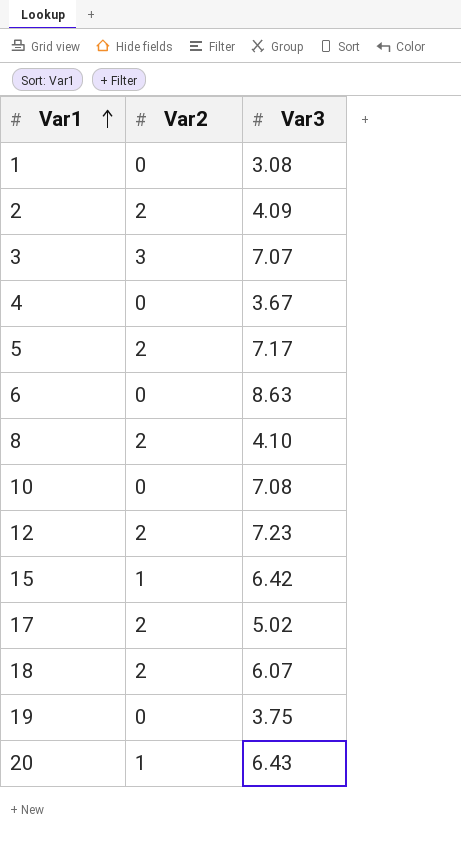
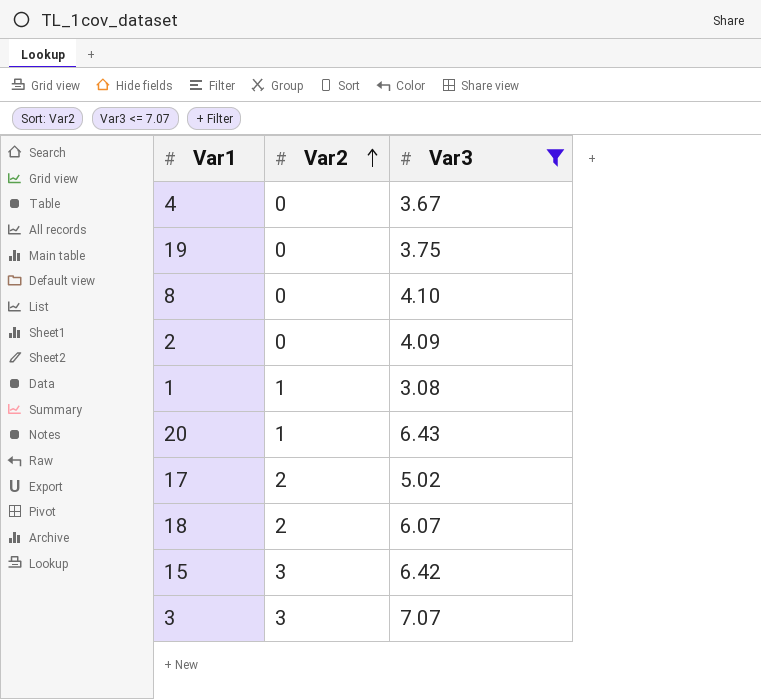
filter: none -> Var3 <= 7.07
row order: Var1 ascending -> Var2 ascending
8 | Var2: 2 -> 0
2 | Var2: 2 -> 0
1 | Var2: 0 -> 1
15 | Var2: 1 -> 3

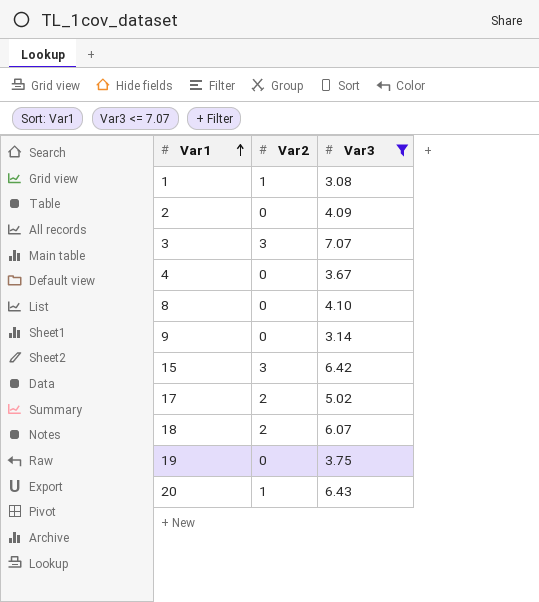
row order: Var2 ascending -> Var1 ascending
row 9: none -> 0 | 3.14

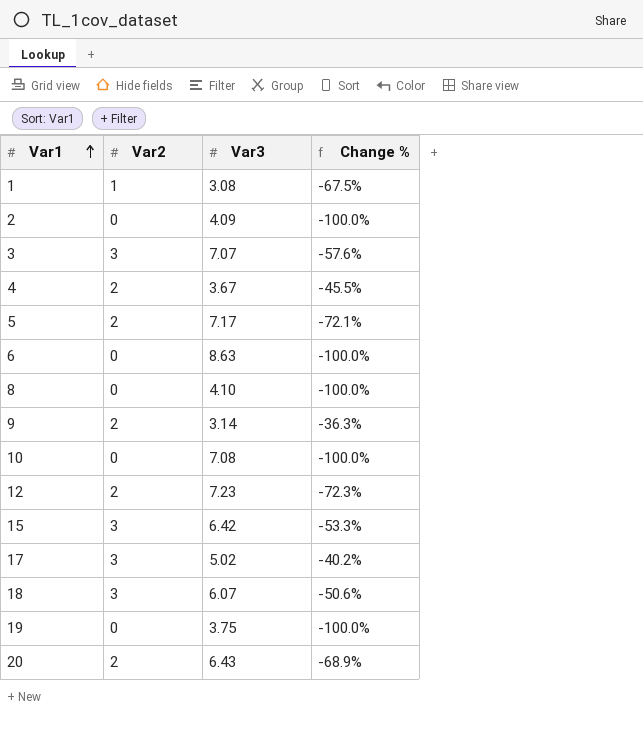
filter: Var3 <= 7.07 -> none
column Change % | formula: none -> ([Var2] - [Var3]) / [Var3]
4 | Var2: 0 -> 2
9 | Var2: 0 -> 2
17 | Var2: 2 -> 3
18 | Var2: 2 -> 3
20 | Var2: 1 -> 2

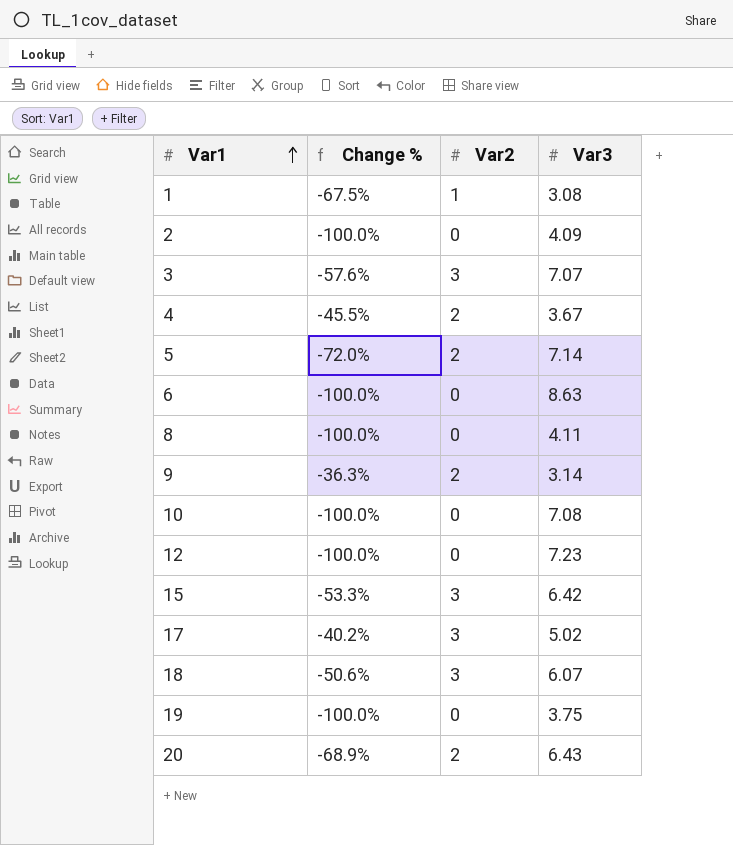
column Change % | position: 4 -> 2
5 | Change %: -72.1% -> -72.0%
5 | Var3: 7.17 -> 7.14
8 | Var3: 4.10 -> 4.11
12 | Change %: -72.3% -> -100.0%
12 | Var2: 2 -> 0

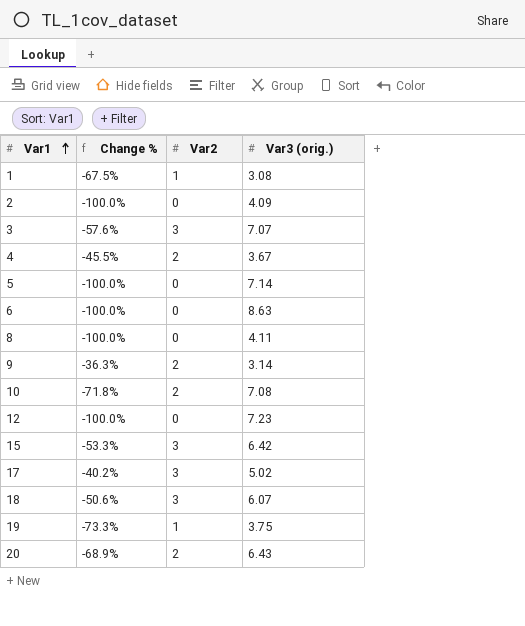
column name: Var3 -> Var3 (orig.)
5 | Change %: -72.0% -> -100.0%
5 | Var2: 2 -> 0
10 | Change %: -100.0% -> -71.8%
10 | Var2: 0 -> 2
19 | Change %: -100.0% -> -73.3%
19 | Var2: 0 -> 1

